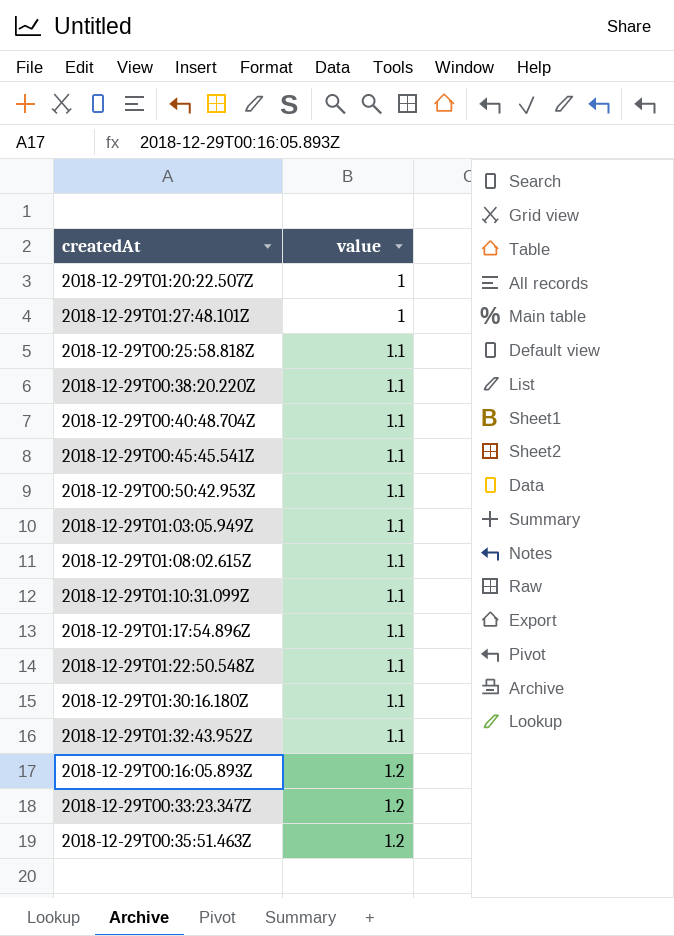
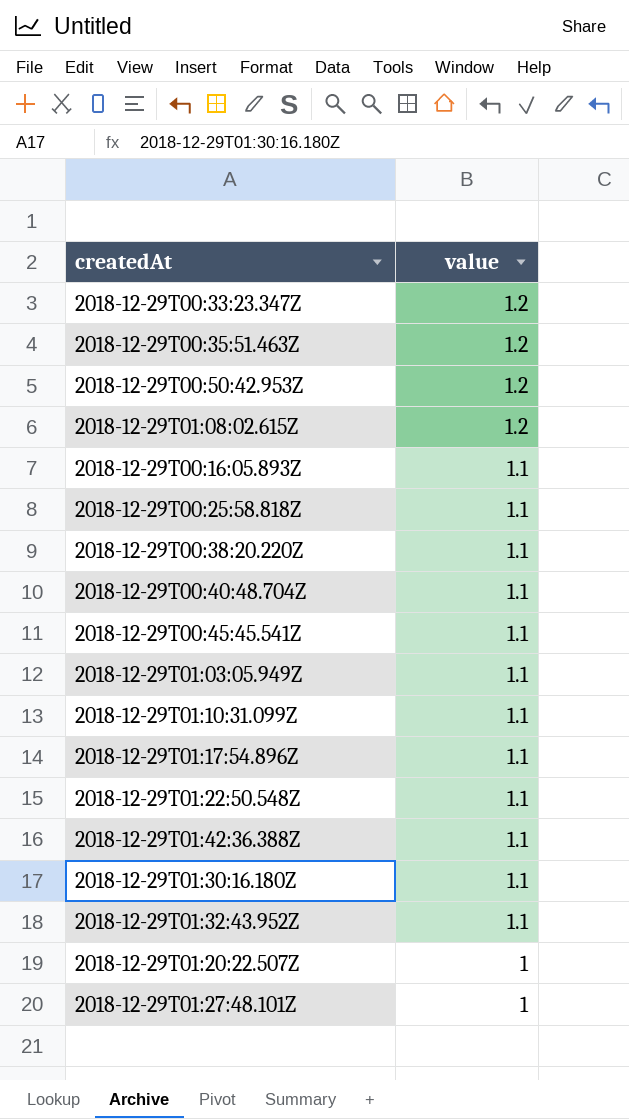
row order: value ascending -> value descending
2018-12-29T00:50:42.953Z | value: 1.1 -> 1.2
2018-12-29T01:08:02.615Z | value: 1.1 -> 1.2
2018-12-29T00:16:05.893Z | value: 1.2 -> 1.1
row 2018-12-29T01:42:36.388Z: none -> 1.1

